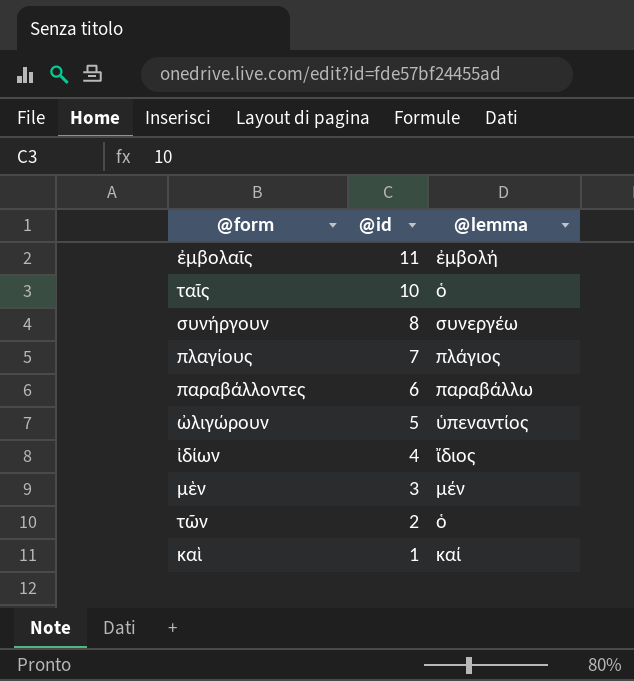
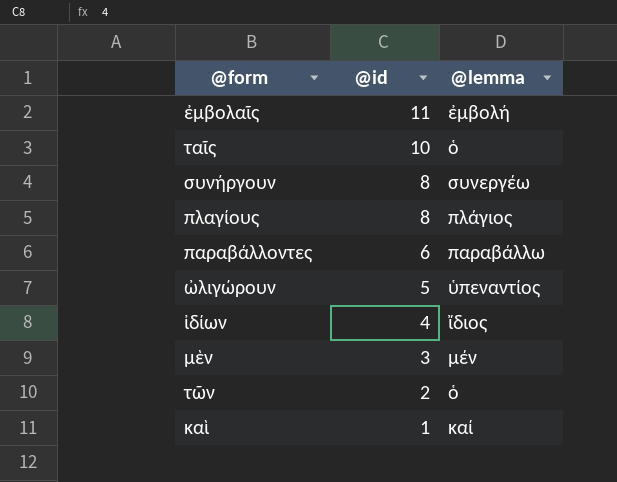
πλαγίους | @id: 7 -> 8

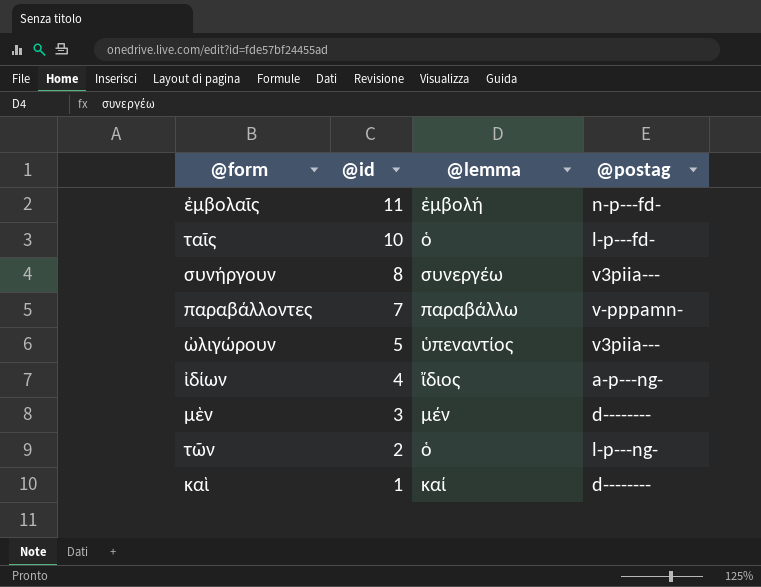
column @postag | position: none -> 4
row πλαγίους: 8 | πλάγιος -> none
παραβάλλοντες | @id: 6 -> 7

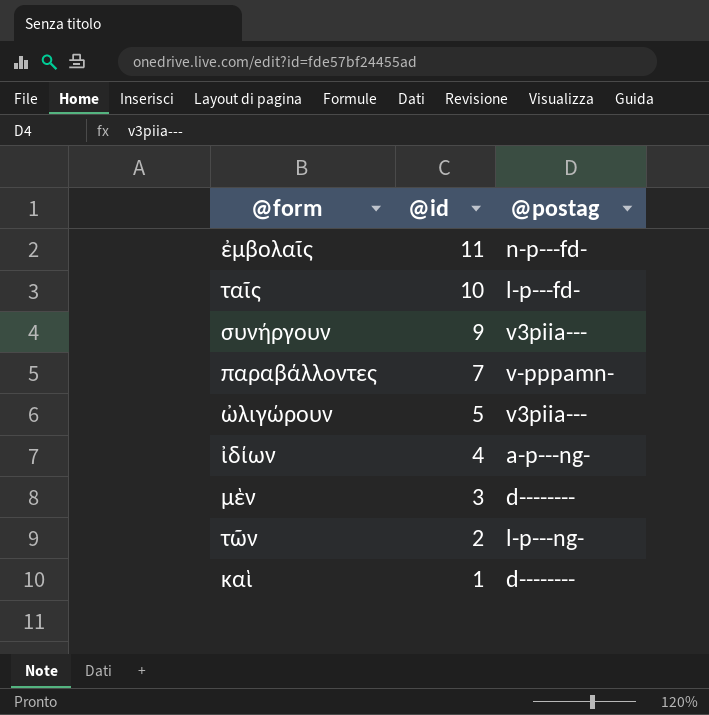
column @lemma | position: 3 -> none
συνήργουν | @id: 8 -> 9

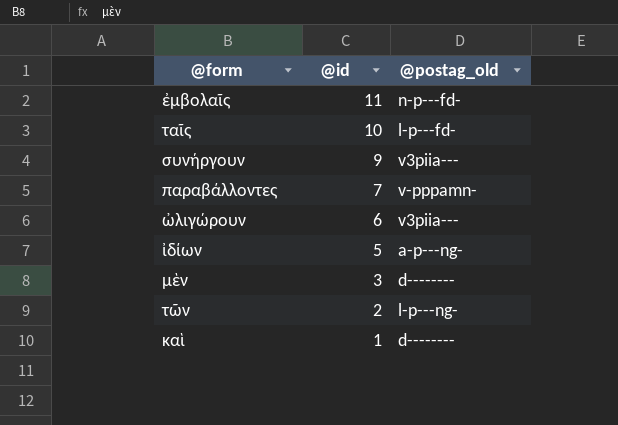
column name: @postag -> @postag_old
ὠλιγώρουν | @id: 5 -> 6
ἰδίων | @id: 4 -> 5

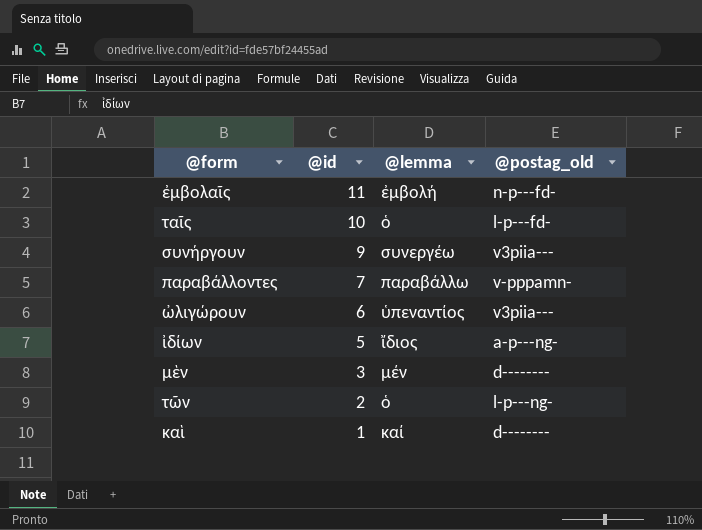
column @lemma | position: none -> 3

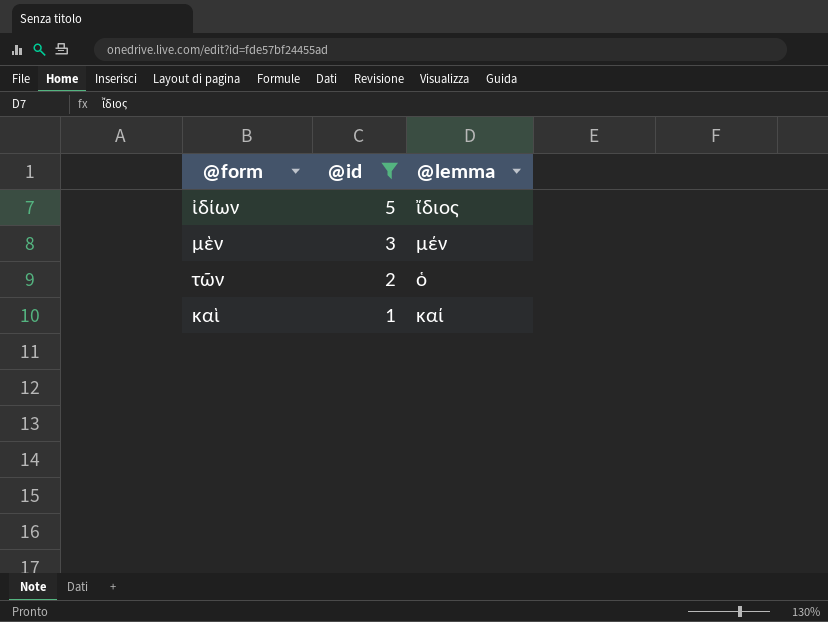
filter: none -> @id <= 5
column @postag_old | position: 4 -> none

